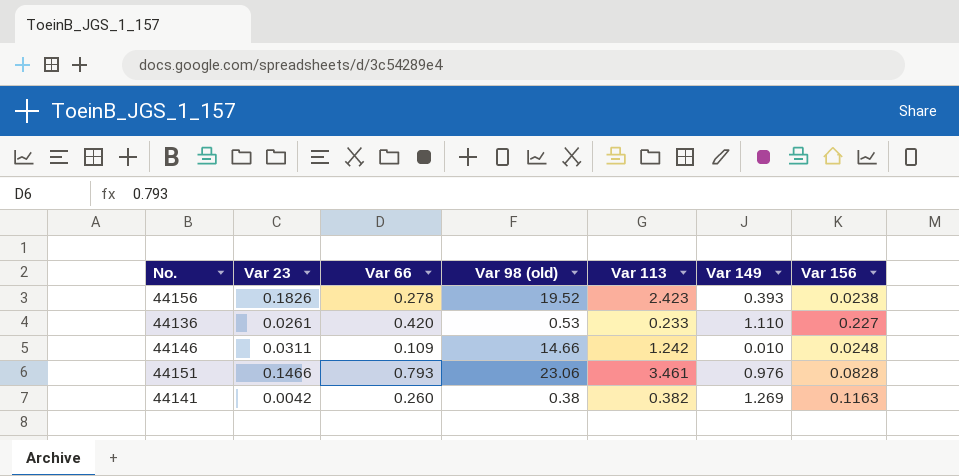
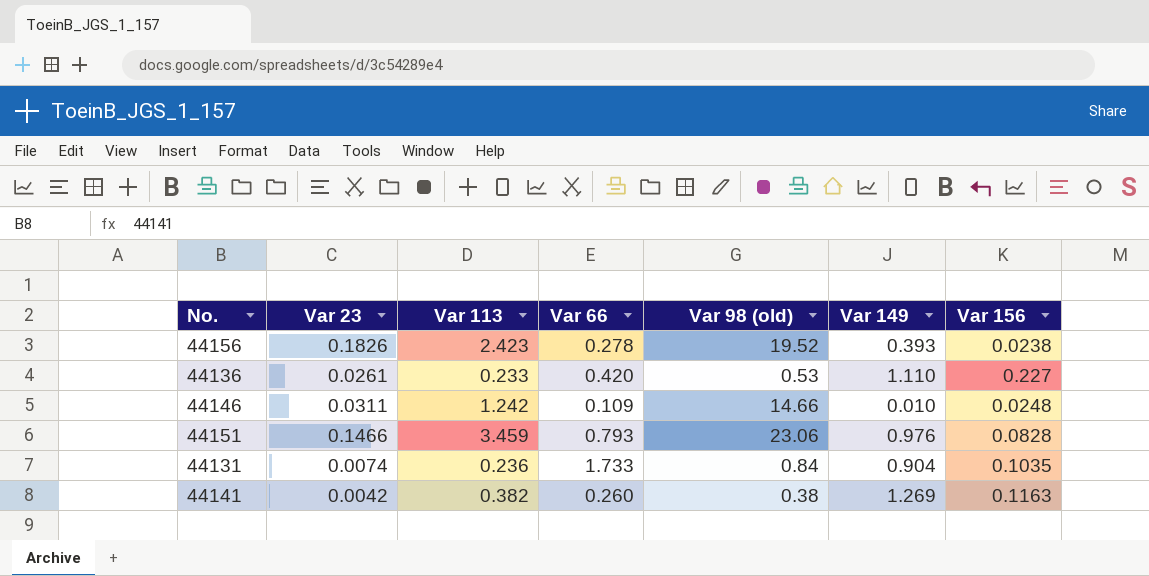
column Var 113 | position: 5 -> 3
44151 | Var 113: 3.461 -> 3.459
row 44131: none -> 0.0074 | 0.236 | 1.733 | 0.84 | 0.904 | 0.1035

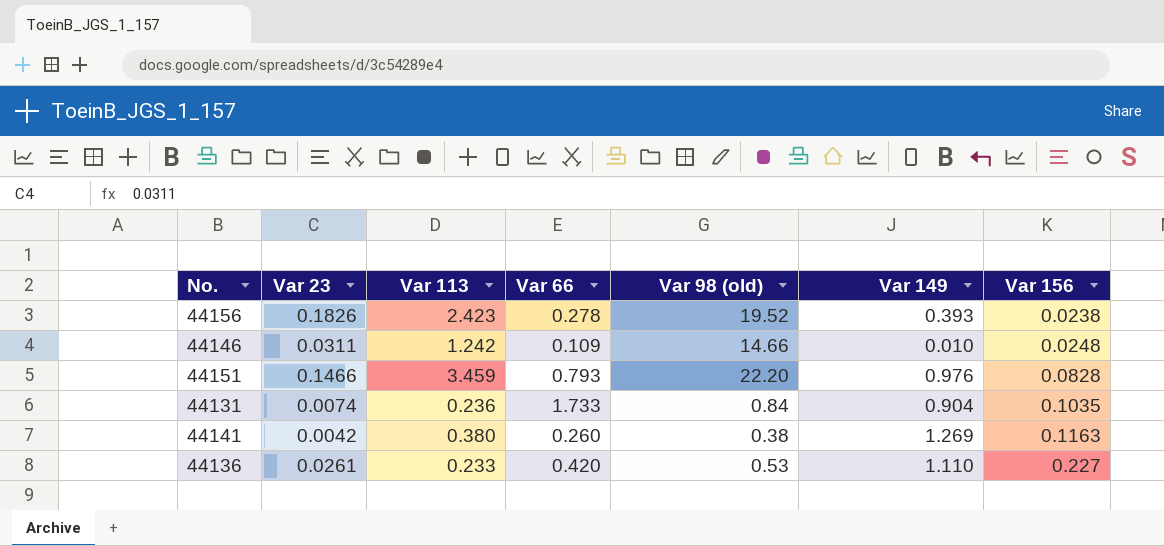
row order: none -> Var 156 ascending
44151 | Var 98 (old): 23.06 -> 22.20
44141 | Var 113: 0.382 -> 0.380

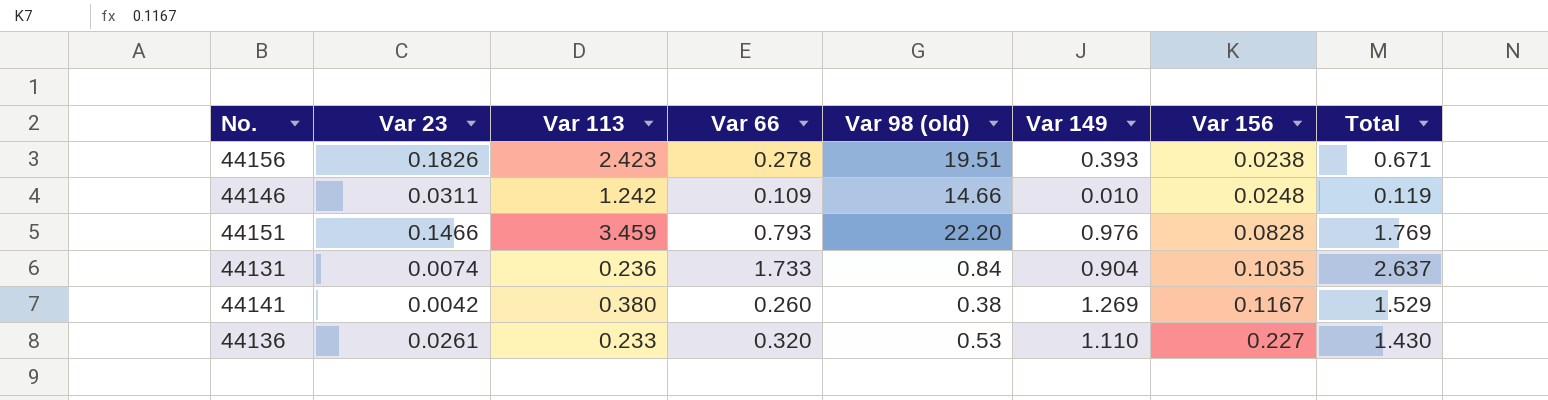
column Total | formula: none -> [Var 66] + [Var 149]
44156 | Var 98 (old): 19.52 -> 19.51
44141 | Var 156: 0.1163 -> 0.1167
44136 | Var 66: 0.420 -> 0.320

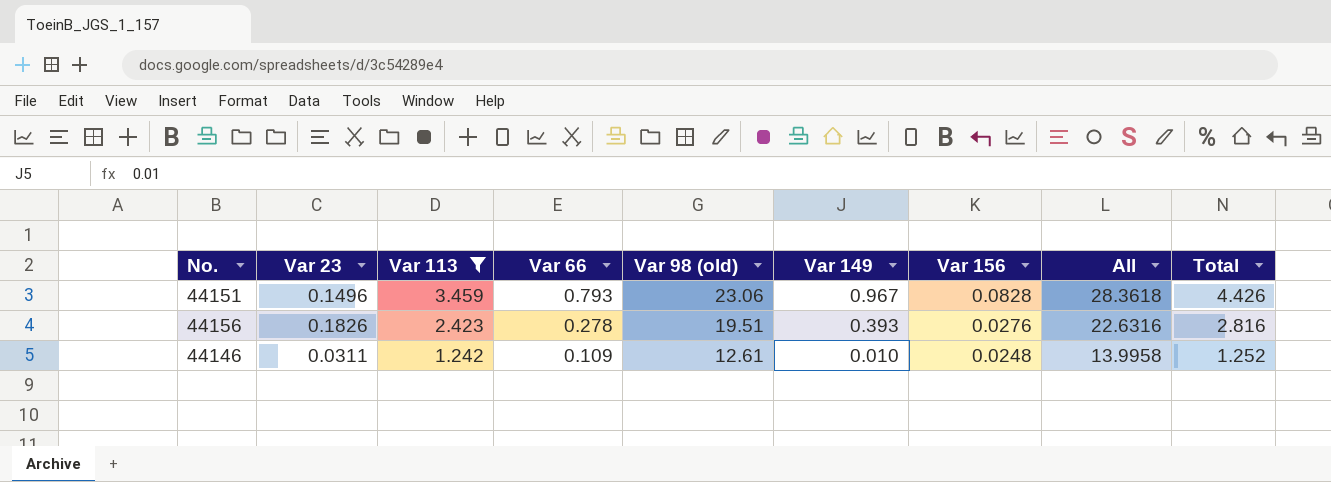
filter: none -> Var 113 >= 1.242
row order: Var 156 ascending -> Var 113 descending
column All | formula: none -> [Var 113] + [Var 66] + [Var 98 (old)] + [Var 149] + [Var 156]
column Total | formula: [Var 66] + [Var 149] -> [Var 113] + [Var 149]
44151 | Var 23: 0.1466 -> 0.1496
44151 | Var 98 (old): 22.20 -> 23.06
44151 | Var 149: 0.976 -> 0.967
44156 | Var 156: 0.0238 -> 0.0276
44146 | Var 98 (old): 14.66 -> 12.61

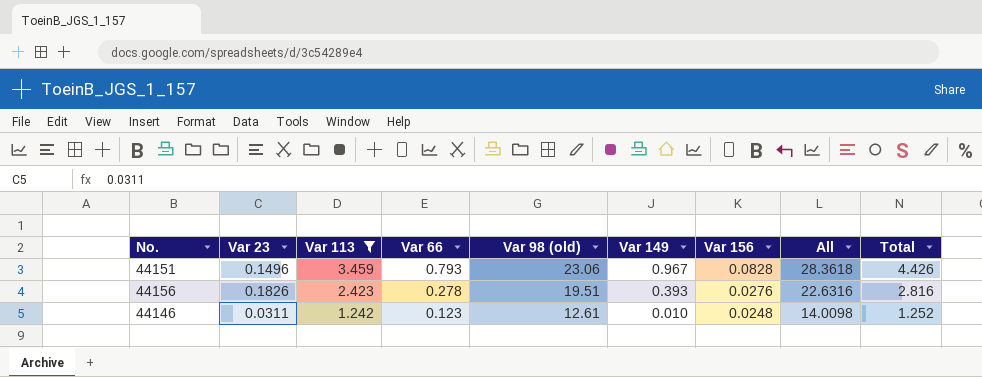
44146 | Var 66: 0.109 -> 0.123
44146 | All: 13.9958 -> 14.0098

